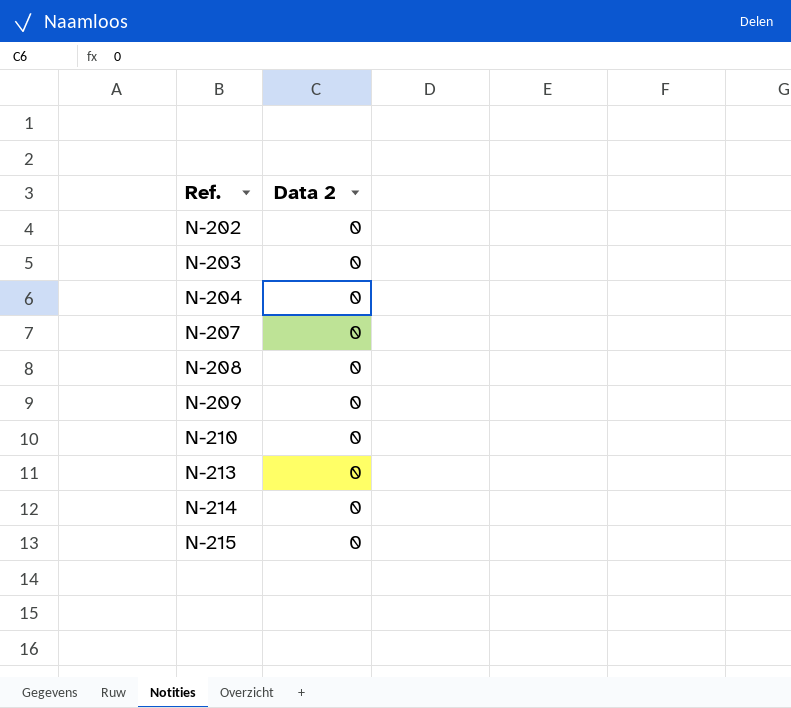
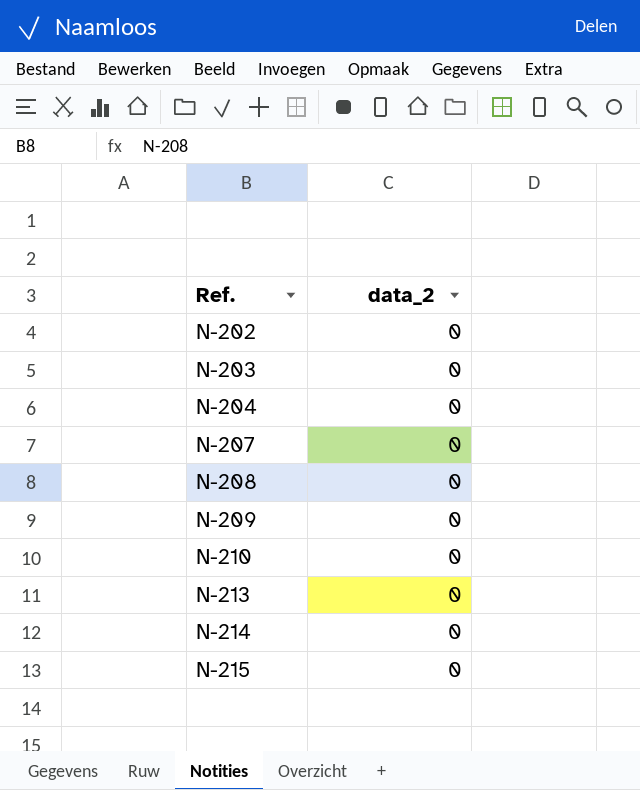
column name: Data 2 -> data_2

